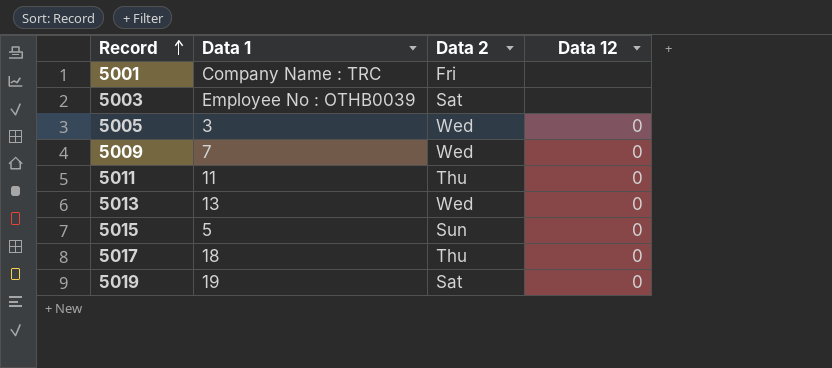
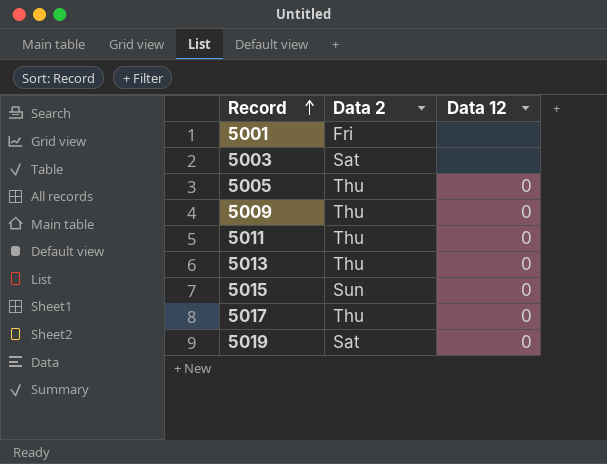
column Data 1 | position: 2 -> none
5005 | Data 2: Wed -> Thu
5009 | Data 2: Wed -> Thu
5013 | Data 2: Wed -> Thu

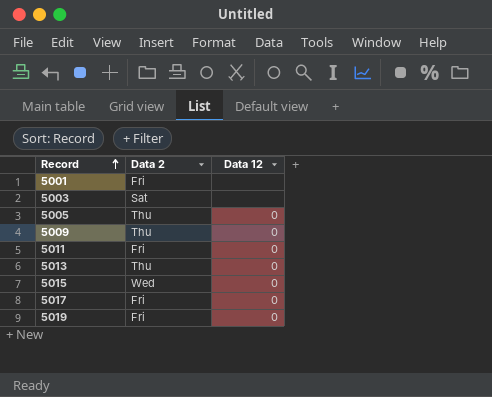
5011 | Data 2: Thu -> Fri
5015 | Data 2: Sun -> Wed
5017 | Data 2: Thu -> Fri
5019 | Data 2: Sat -> Fri

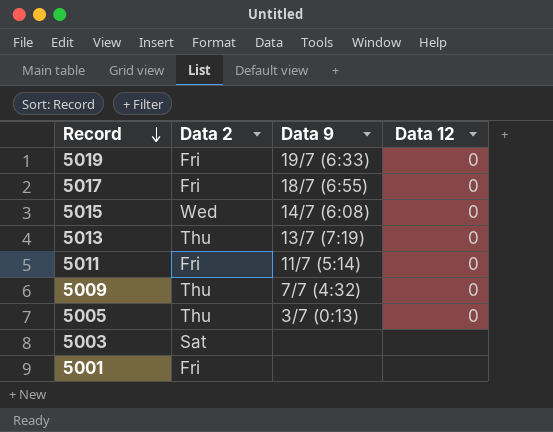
row order: Record ascending -> Record descending
column Data 9 | position: none -> 3

